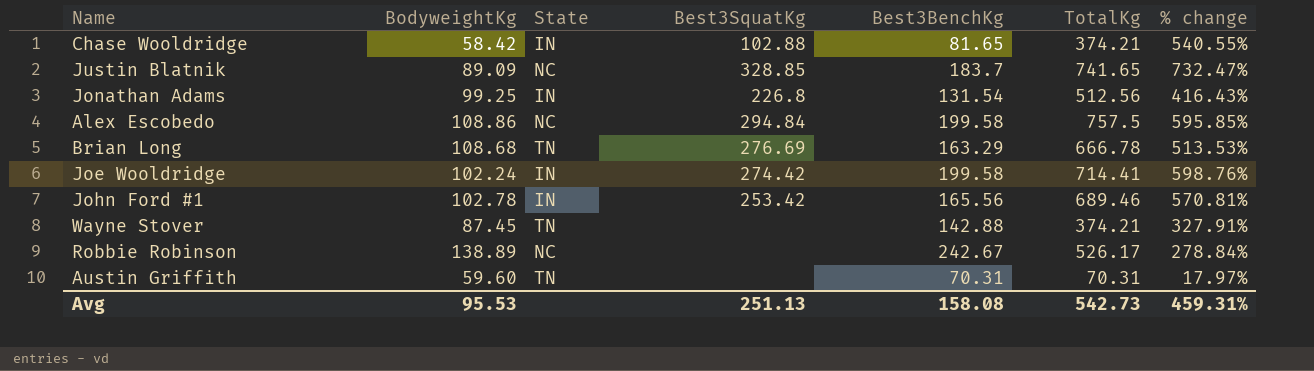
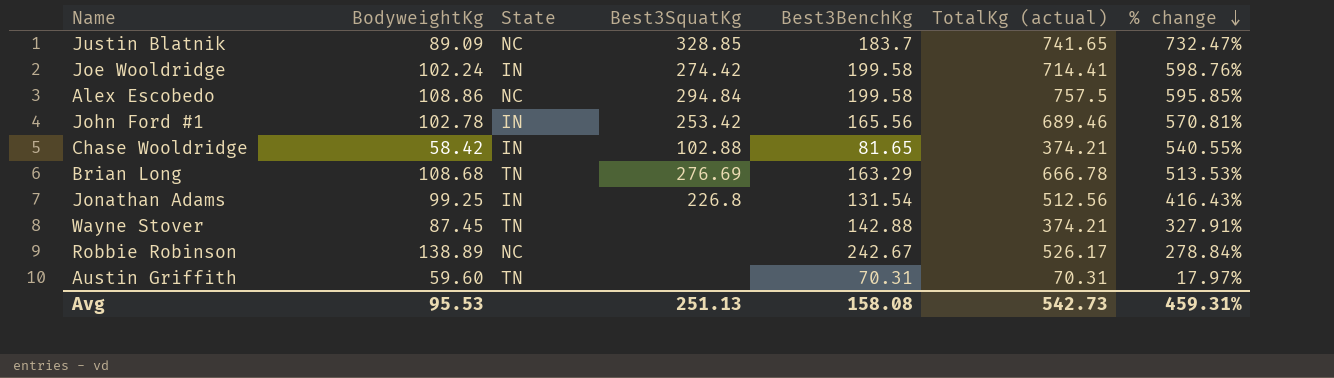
row order: none -> % change descending
column name: TotalKg -> TotalKg (actual)

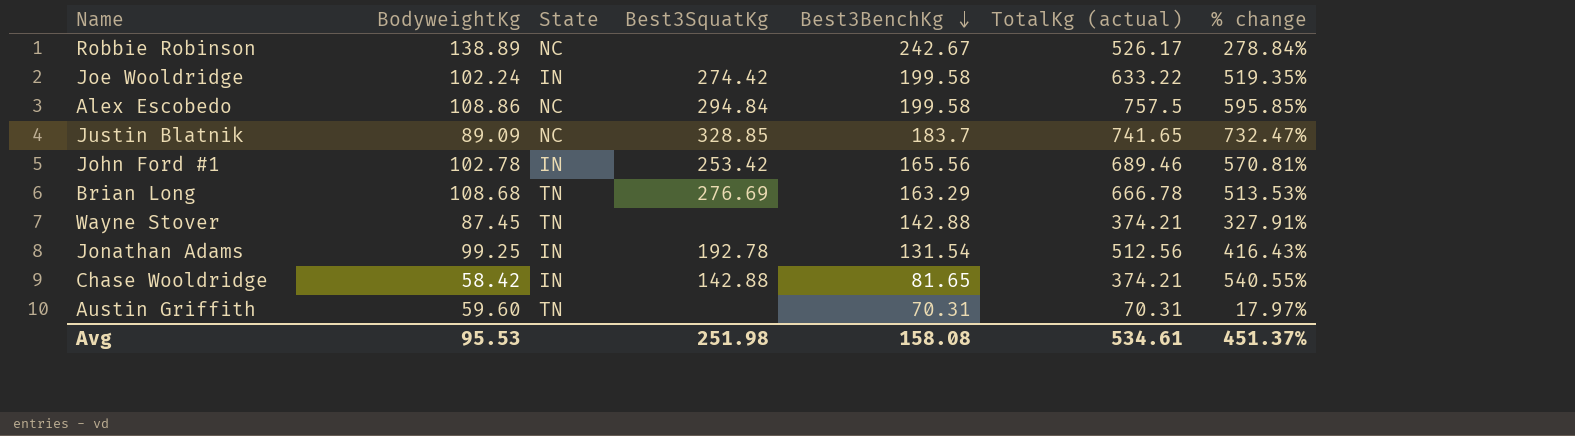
row order: % change descending -> Best3BenchKg descending
Joe Wooldridge | TotalKg (actual): 714.41 -> 633.22
Joe Wooldridge | % change: 598.76% -> 519.35%
Jonathan Adams | Best3SquatKg: 226.8 -> 192.78
Chase Wooldridge | Best3SquatKg: 102.88 -> 142.88
Avg | Best3SquatKg: 251.13 -> 251.98
Avg | TotalKg (actual): 542.73 -> 534.61
Avg | % change: 459.31% -> 451.37%

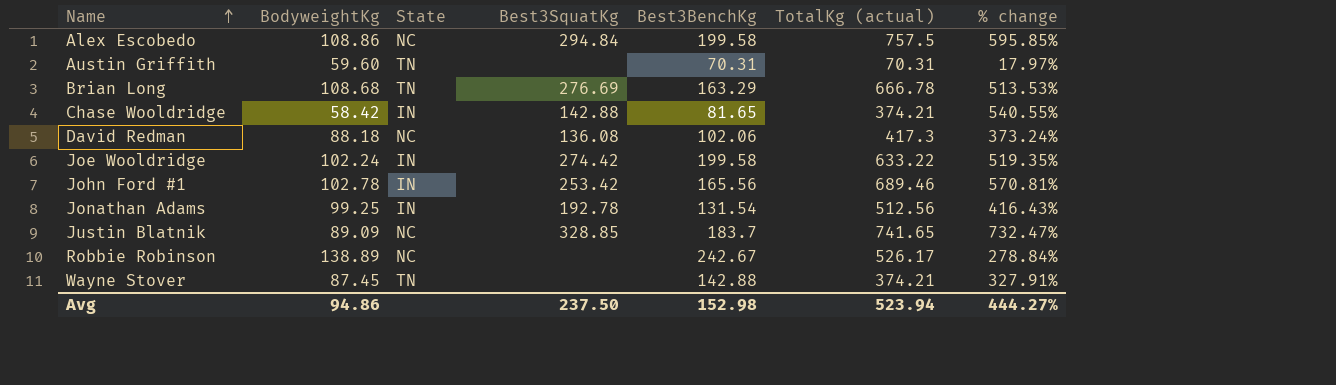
row order: Best3BenchKg descending -> Name ascending
row David Redman: none -> 88.18 | NC | 136.08 | 102.06 | 417.3 | 373.24%
Avg | BodyweightKg: 95.53 -> 94.86
Avg | Best3SquatKg: 251.98 -> 237.50
Avg | Best3BenchKg: 158.08 -> 152.98
Avg | TotalKg (actual): 534.61 -> 523.94
Avg | % change: 451.37% -> 444.27%

